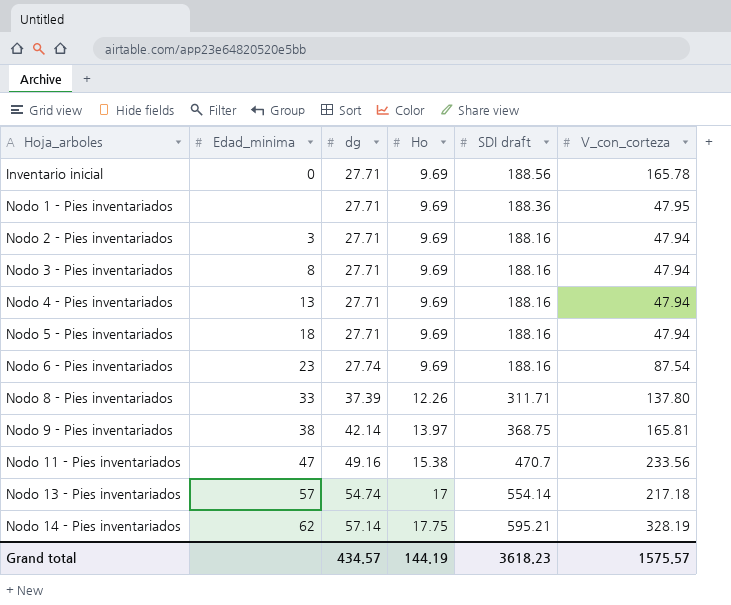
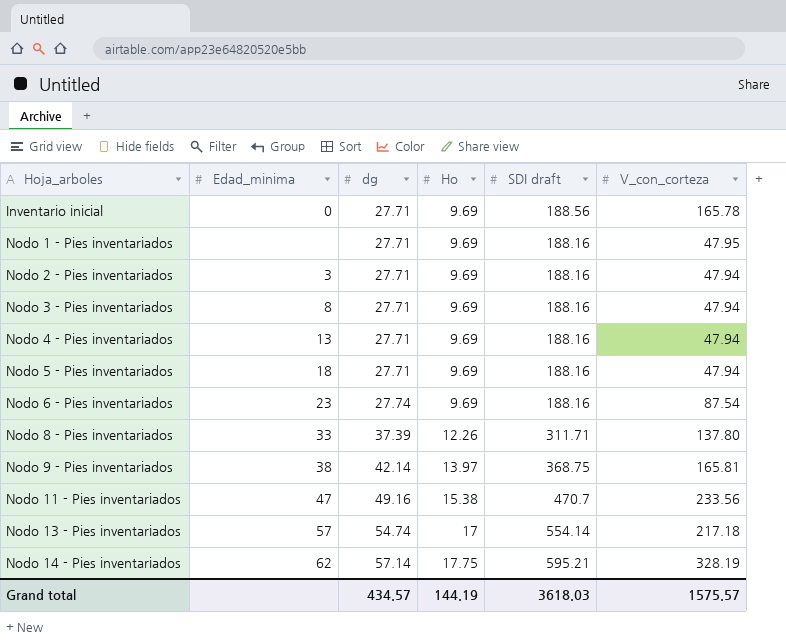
Nodo 1 - Pies inventariados | SDI draft: 188.36 -> 188.16
Grand total | SDI draft: 3618.23 -> 3618.03

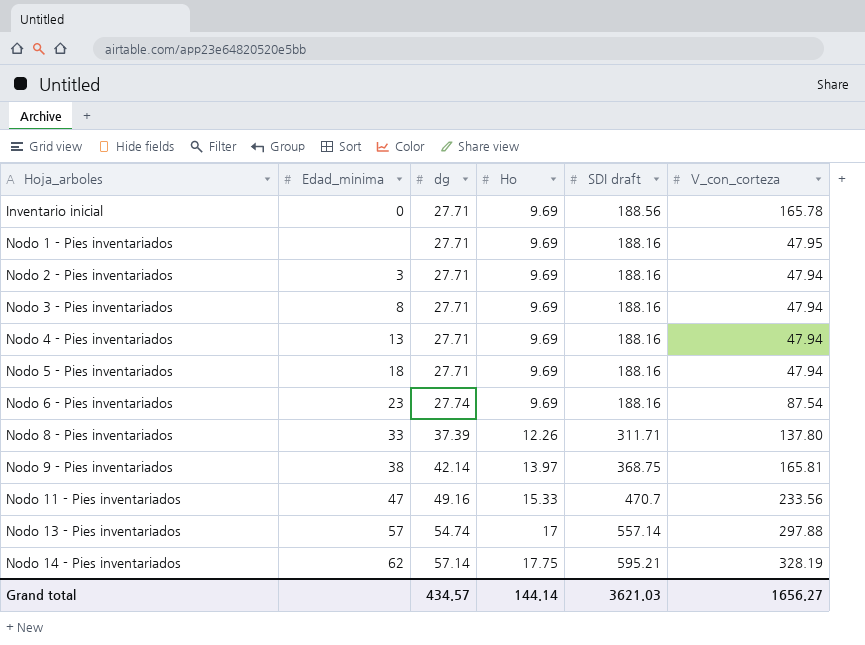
Nodo 11 - Pies inventariados | Ho: 15.38 -> 15.33
Nodo 13 - Pies inventariados | SDI draft: 554.14 -> 557.14
Nodo 13 - Pies inventariados | V_con_corteza: 217.18 -> 297.88
Grand total | Ho: 144.19 -> 144.14
Grand total | SDI draft: 3618.03 -> 3621.03
Grand total | V_con_corteza: 1575.57 -> 1656.27

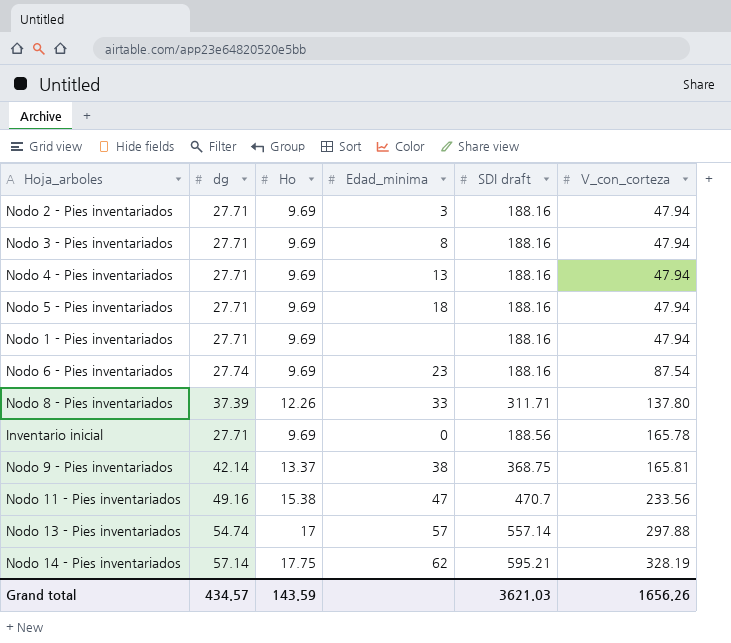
row order: Hoja_arboles ascending -> V_con_corteza ascending
column Edad_minima | position: 2 -> 4
Nodo 1 - Pies inventariados | V_con_corteza: 47.95 -> 47.94
Nodo 9 - Pies inventariados | Ho: 13.97 -> 13.37
Nodo 11 - Pies inventariados | Ho: 15.33 -> 15.38
Grand total | Ho: 144.14 -> 143.59
Grand total | V_con_corteza: 1656.27 -> 1656.26

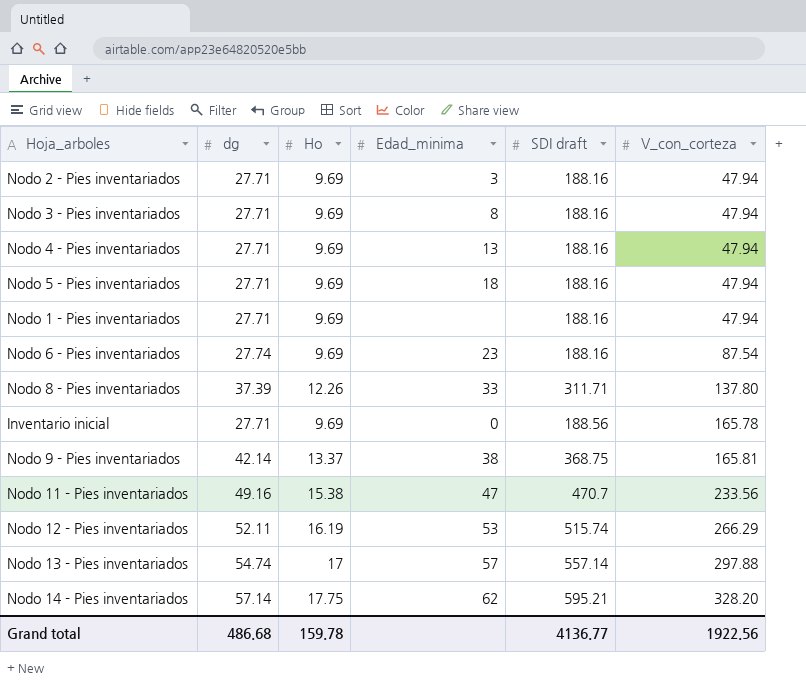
row Nodo 12 - Pies inventariados: none -> 52.11 | 16.19 | 53 | 515.74 | 266.29
Nodo 14 - Pies inventariados | V_con_corteza: 328.19 -> 328.20
Grand total | dg: 434.57 -> 486.68
Grand total | Ho: 143.59 -> 159.78
Grand total | SDI draft: 3621.03 -> 4136.77
Grand total | V_con_corteza: 1656.26 -> 1922.56

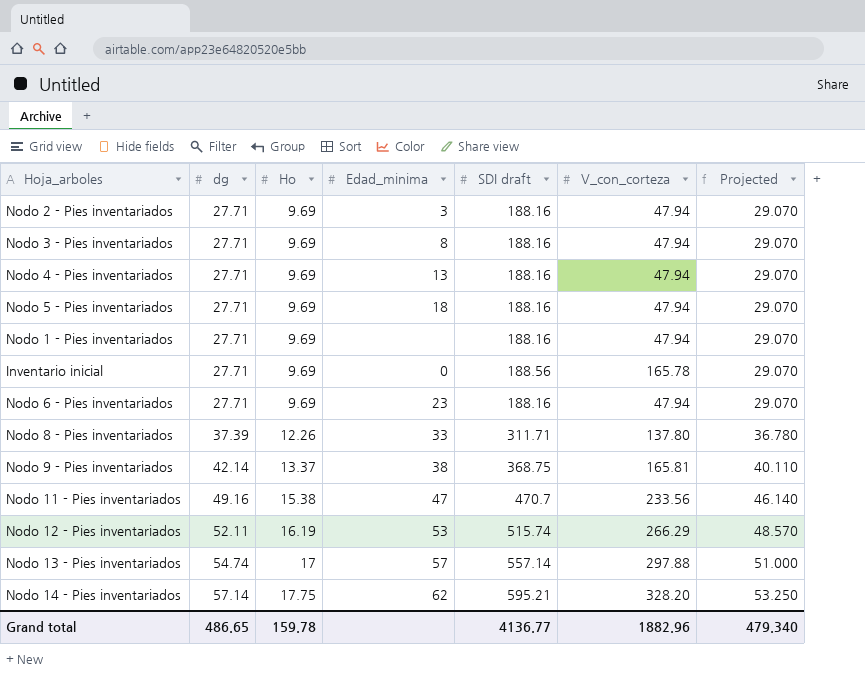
row order: V_con_corteza ascending -> dg ascending
column Projected | formula: none -> [Ho] * 3
Nodo 6 - Pies inventariados | dg: 27.74 -> 27.71
Nodo 6 - Pies inventariados | V_con_corteza: 87.54 -> 47.94
Grand total | dg: 486.68 -> 486.65
Grand total | V_con_corteza: 1922.56 -> 1882.96

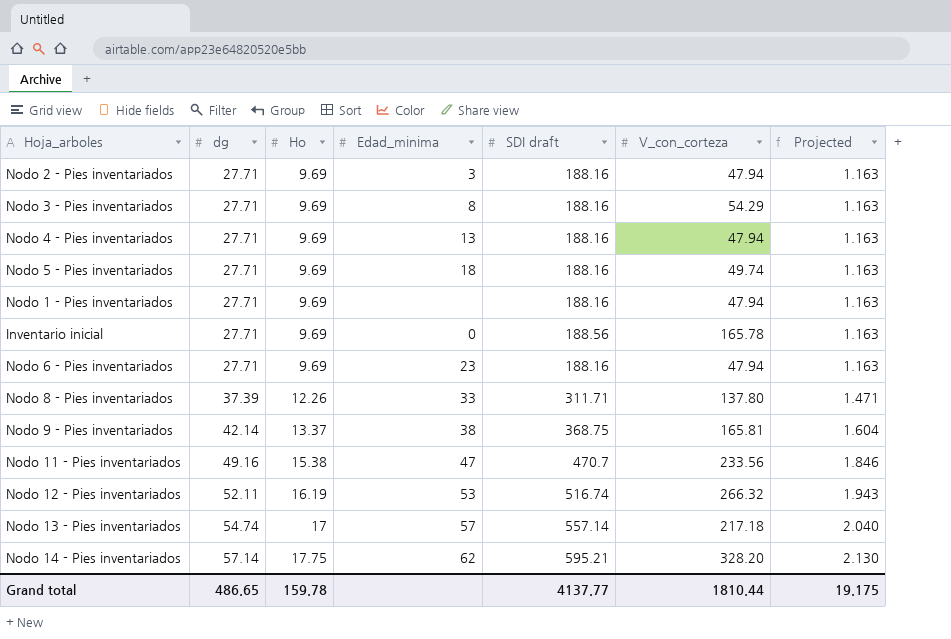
column Projected | formula: [Ho] * 3 -> [Ho] * 0.12
Nodo 3 - Pies inventariados | V_con_corteza: 47.94 -> 54.29
Nodo 5 - Pies inventariados | V_con_corteza: 47.94 -> 49.74
Nodo 12 - Pies inventariados | SDI draft: 515.74 -> 516.74
Nodo 12 - Pies inventariados | V_con_corteza: 266.29 -> 266.32
Nodo 13 - Pies inventariados | V_con_corteza: 297.88 -> 217.18
Grand total | SDI draft: 4136.77 -> 4137.77
Grand total | V_con_corteza: 1882.96 -> 1810.44
Grand total | Projected: 479.340 -> 19.175

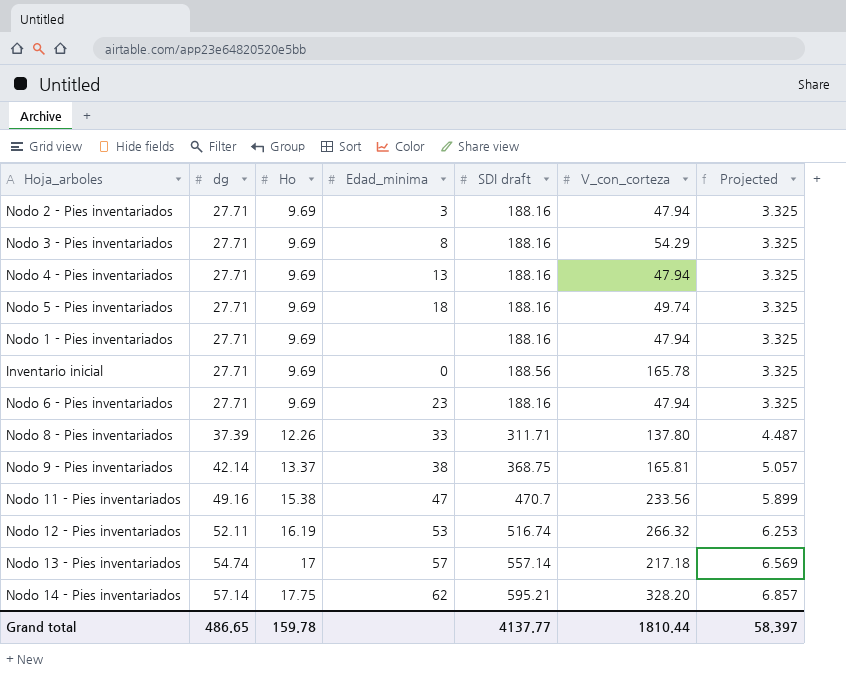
column Projected | formula: [Ho] * 0.12 -> [dg] * 0.12
Grand total | Projected: 19.175 -> 58.397

